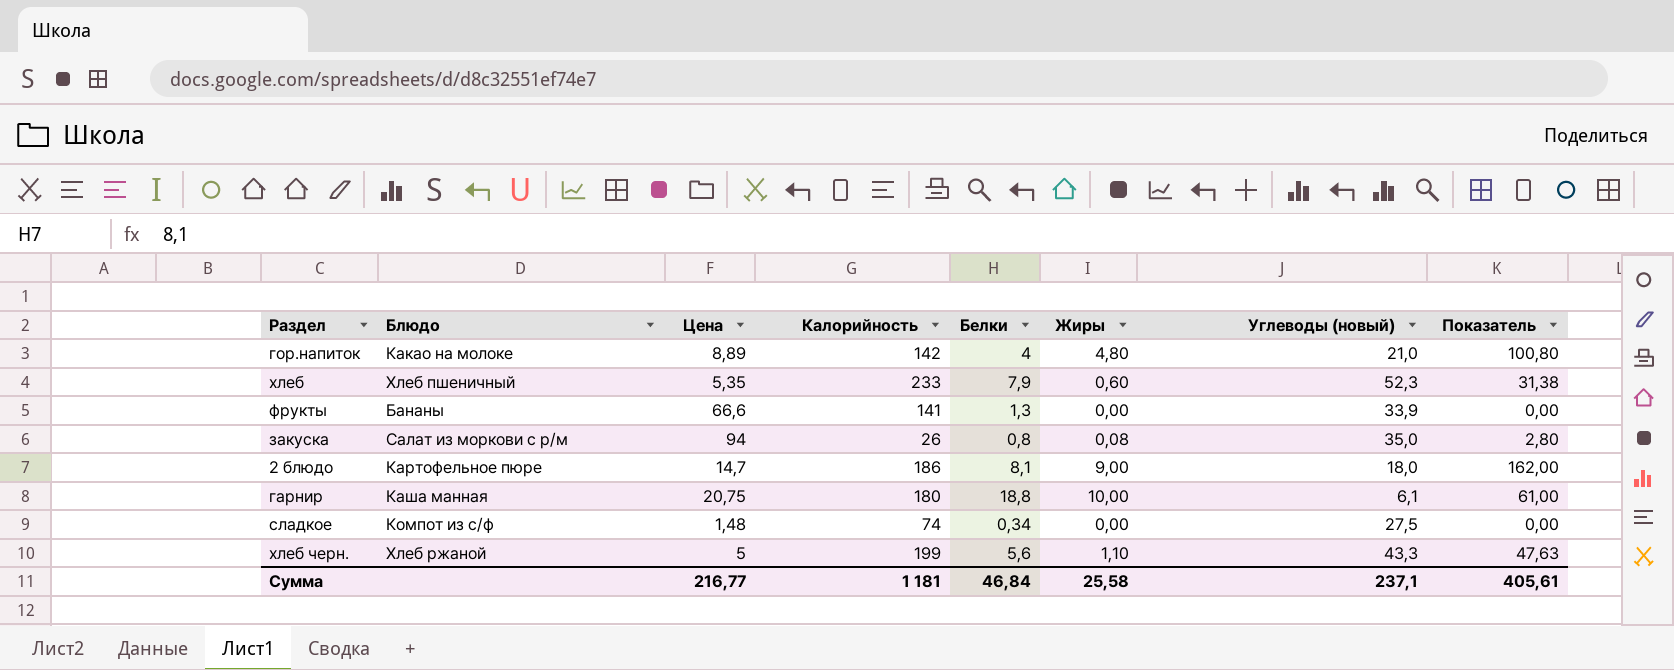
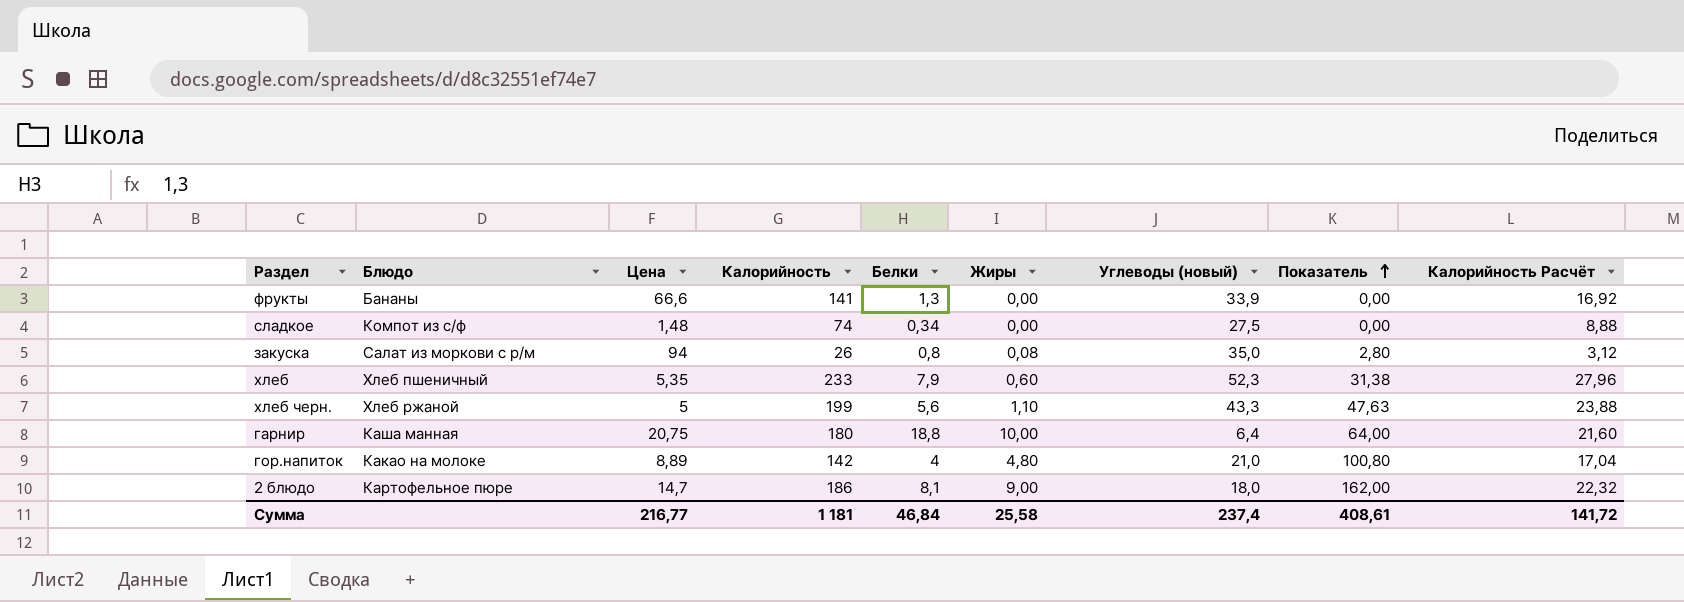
row order: none -> Показатель ascending
column Калорийность Расчёт | formula: none -> [Калорийность] * 0,12
гарнир | Углеводы (новый): 6,1 -> 6,4
гарнир | Показатель: 61,00 -> 64,00
Сумма | Углеводы (новый): 237,1 -> 237,4
Сумма | Показатель: 405,61 -> 408,61

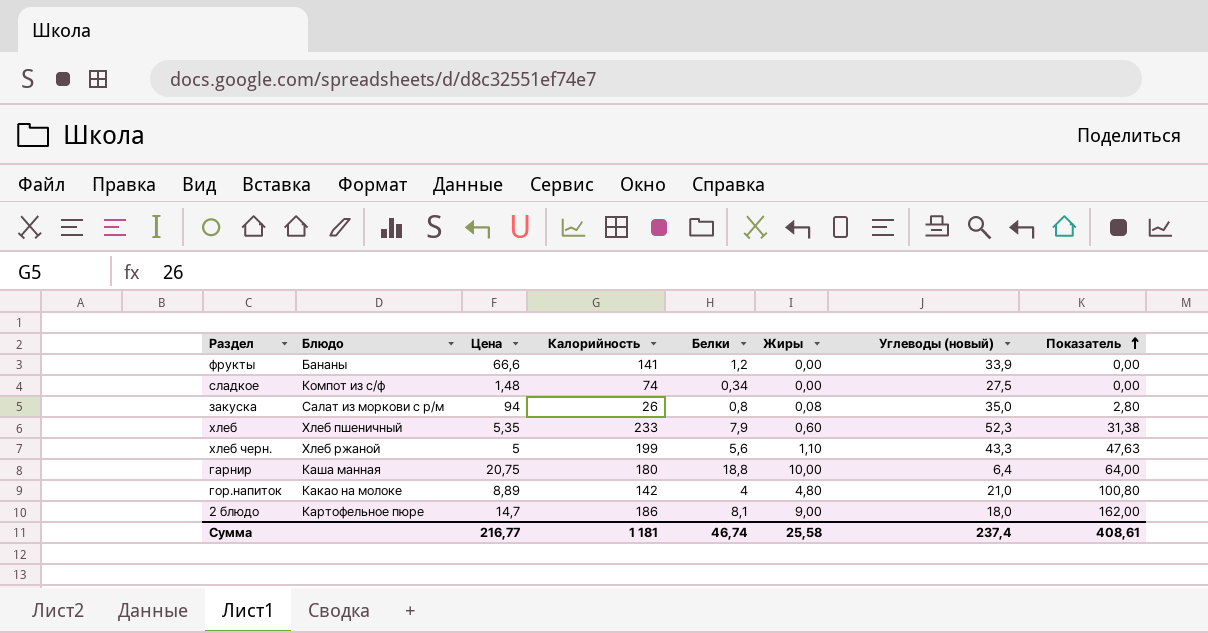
column Калорийность Расчёт | formula: [Калорийность] * 0,12 -> none
фрукты | Белки: 1,3 -> 1,2
Сумма | Белки: 46,84 -> 46,74

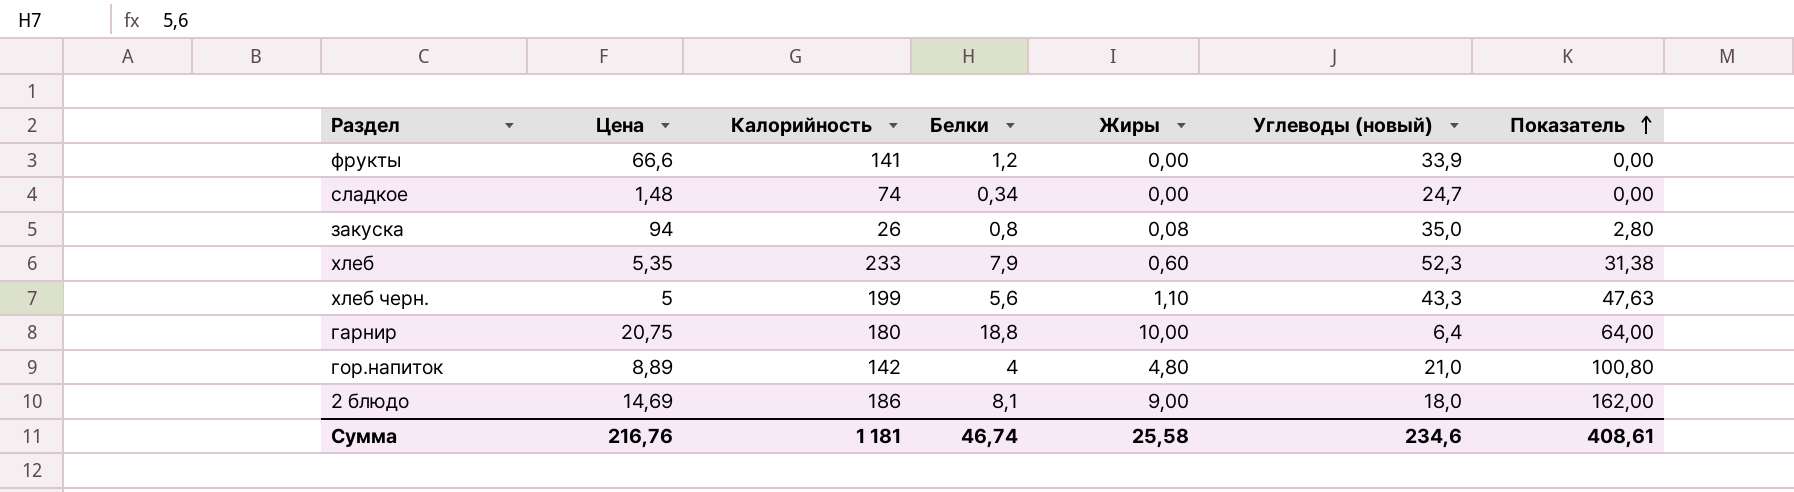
column Блюдо | position: 2 -> none
сладкое | Углеводы (новый): 27,5 -> 24,7
2 блюдо | Цена: 14,7 -> 14,69
Сумма | Цена: 216,77 -> 216,76
Сумма | Углеводы (новый): 237,4 -> 234,6

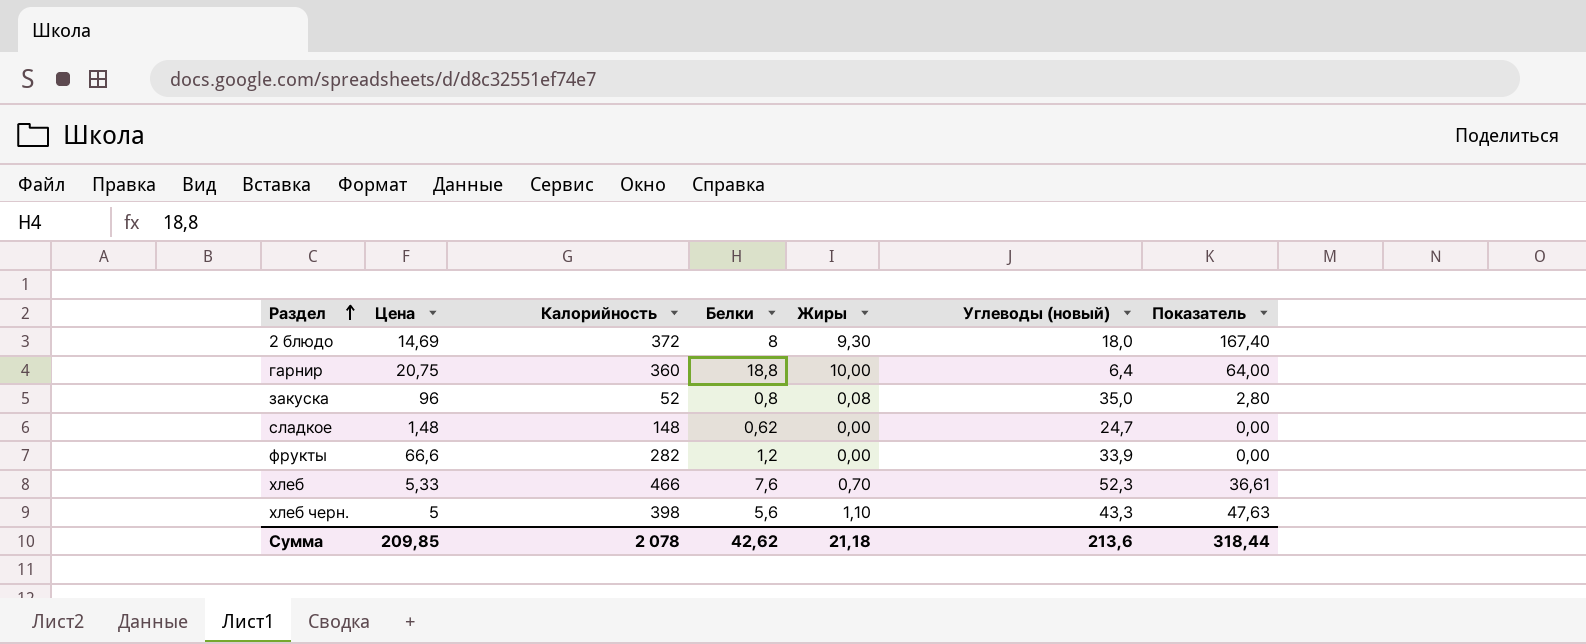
row order: Показатель ascending -> Раздел ascending
row гор.напиток: 8,89 | 142 | 4 | 4,80 | 21,0 | 100,80 -> none
2 блюдо | Калорийность: 186 -> 372
2 блюдо | Белки: 8,1 -> 8
2 блюдо | Жиры: 9,00 -> 9,30
2 блюдо | Показатель: 162,00 -> 167,40
гарнир | Калорийность: 180 -> 360
закуска | Цена: 94 -> 96
закуска | Калорийность: 26 -> 52
сладкое | Калорийность: 74 -> 148
сладкое | Белки: 0,34 -> 0,62
фрукты | Калорийность: 141 -> 282
хлеб | Цена: 5,35 -> 5,33
хлеб | Калорийность: 233 -> 466
хлеб | Белки: 7,9 -> 7,6
хлеб | Жиры: 0,60 -> 0,70
хлеб | Показатель: 31,38 -> 36,61
хлеб черн. | Калорийность: 199 -> 398
Сумма | Цена: 216,76 -> 209,85
Сумма | Калорийность: 1 181 -> 2 078
Сумма | Белки: 46,74 -> 42,62
Сумма | Жиры: 25,58 -> 21,18
Сумма | Углеводы (новый): 234,6 -> 213,6
Сумма | Показатель: 408,61 -> 318,44

